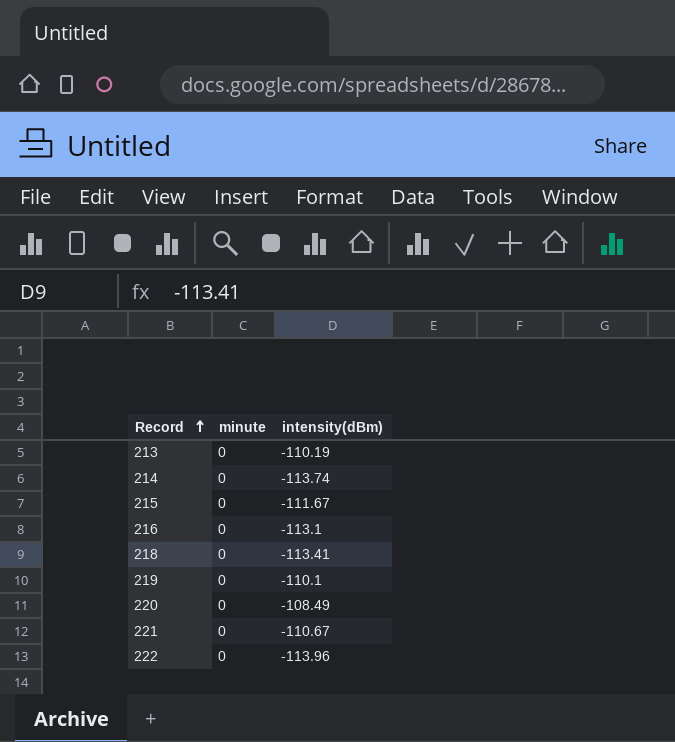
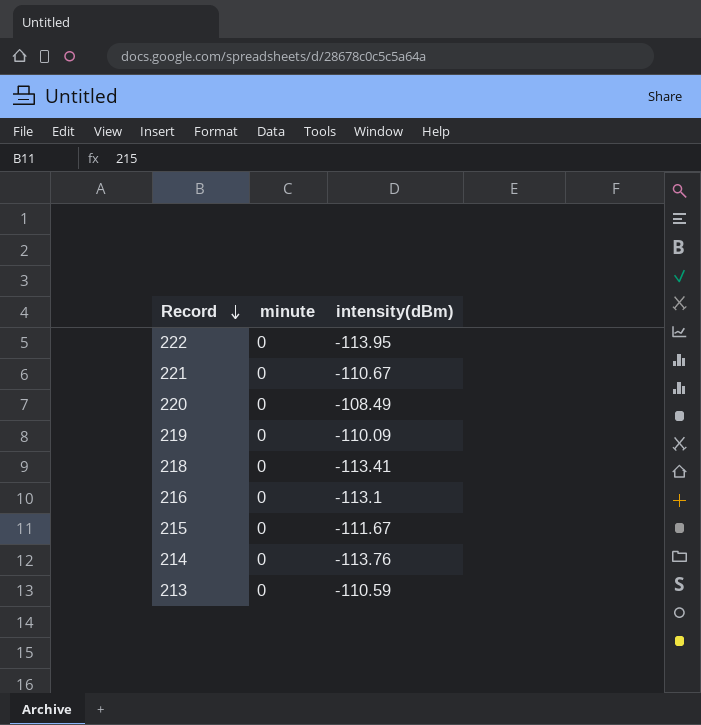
row order: Record ascending -> Record descending
222 | intensity(dBm): -113.96 -> -113.95
219 | intensity(dBm): -110.1 -> -110.09
214 | intensity(dBm): -113.74 -> -113.76
213 | intensity(dBm): -110.19 -> -110.59

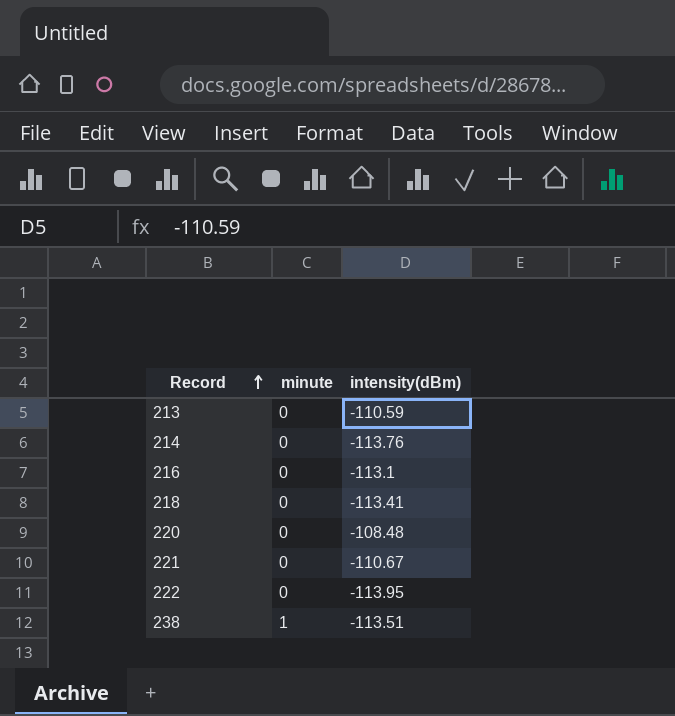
row order: Record descending -> Record ascending
row 219: 0 | -110.09 -> none
row 215: 0 | -111.67 -> none
220 | intensity(dBm): -108.49 -> -108.48
row 238: none -> 1 | -113.51

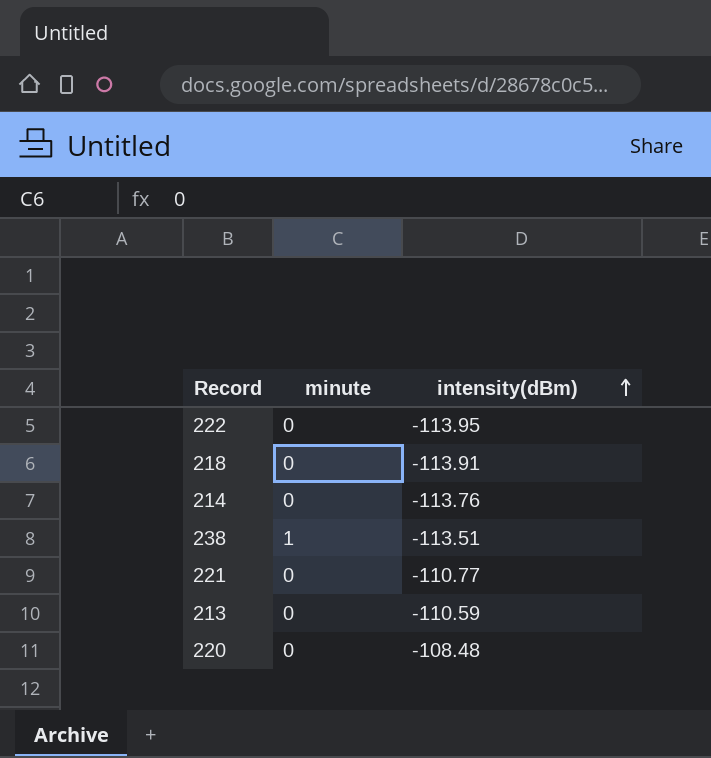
row order: Record ascending -> intensity(dBm) ascending
row 216: 0 | -113.1 -> none
218 | intensity(dBm): -113.41 -> -113.91
221 | intensity(dBm): -110.67 -> -110.77

